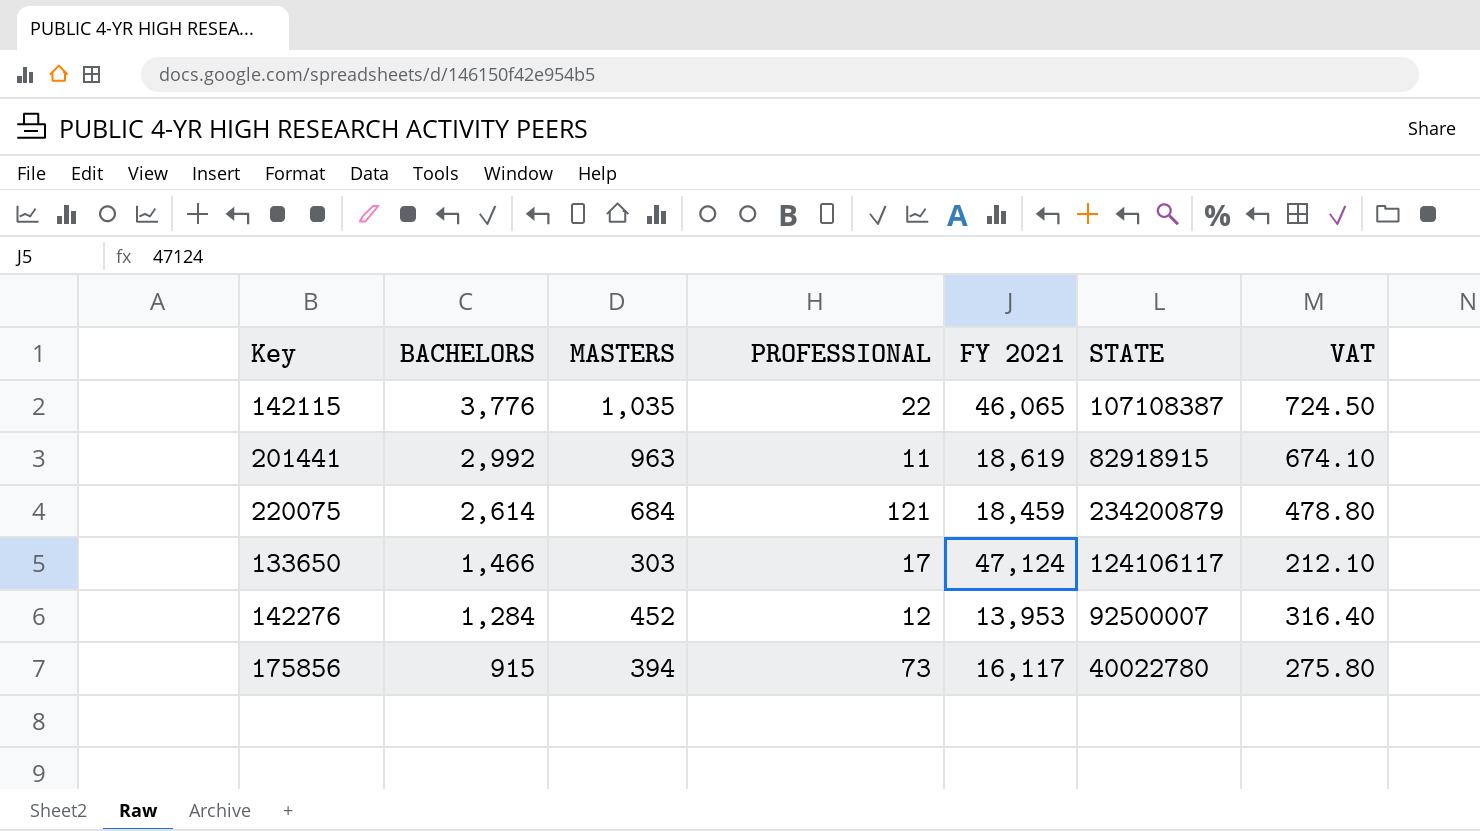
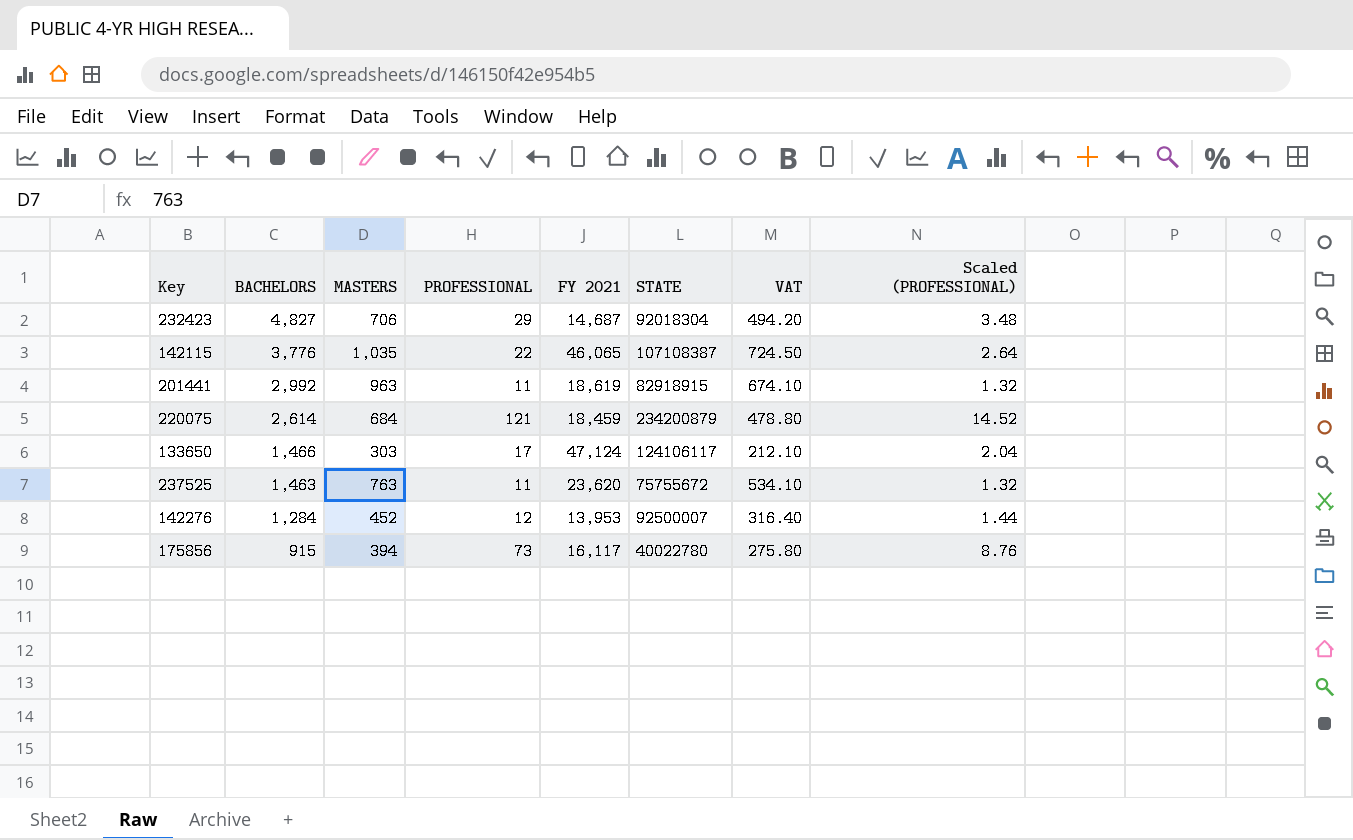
column Scaled (PROFESSIONAL) | formula: none -> [PROFESSIONAL] * 0.12
row 232423: none -> 4,827 | 706 | 29 | 14,687 | 92018304 | 494.20 | 3.48
row 237525: none -> 1,463 | 763 | 11 | 23,620 | 75755672 | 534.10 | 1.32

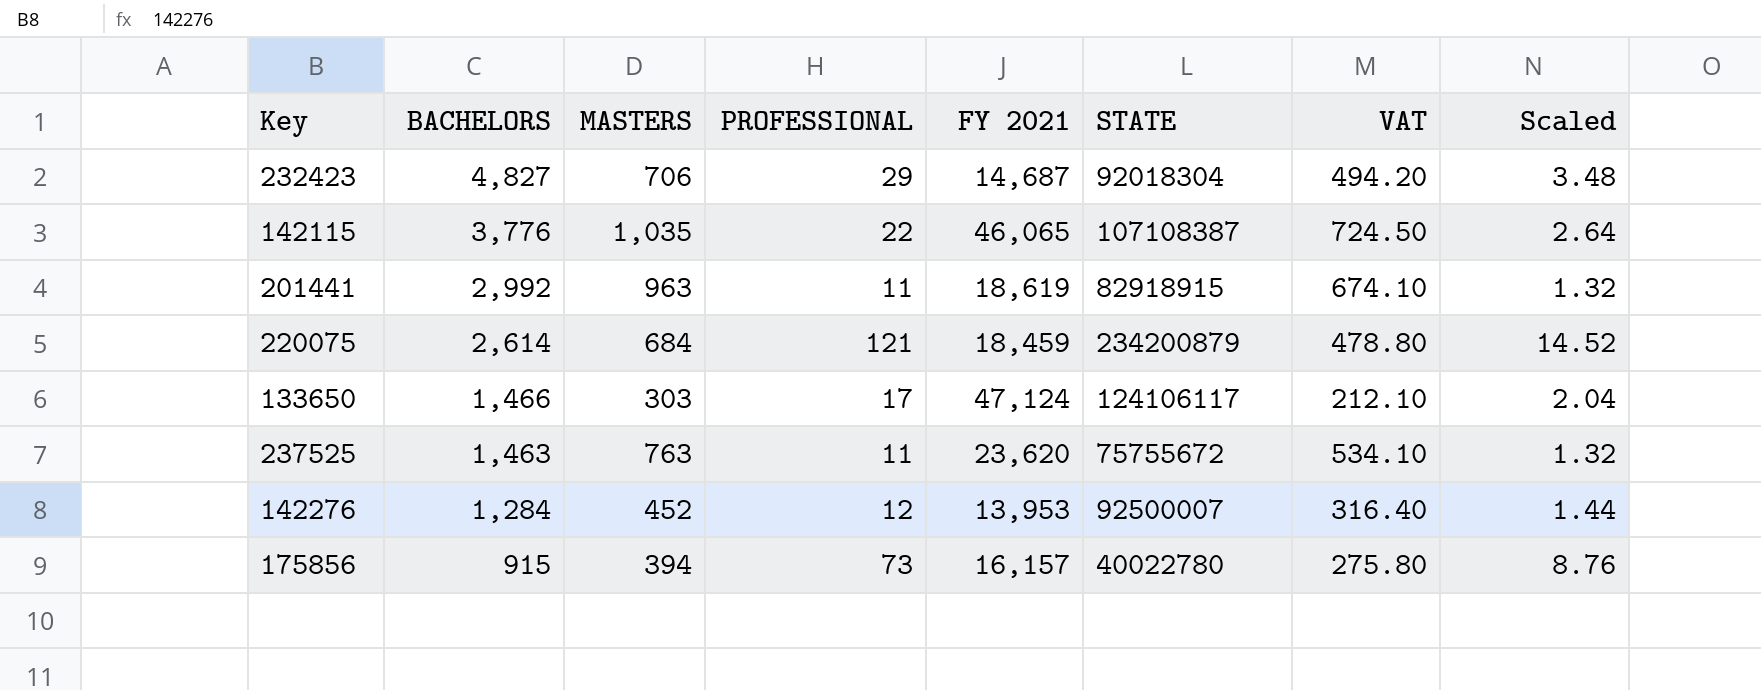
column name: Scaled (PROFESSIONAL) -> Scaled
175856 | FY 2021: 16,117 -> 16,157

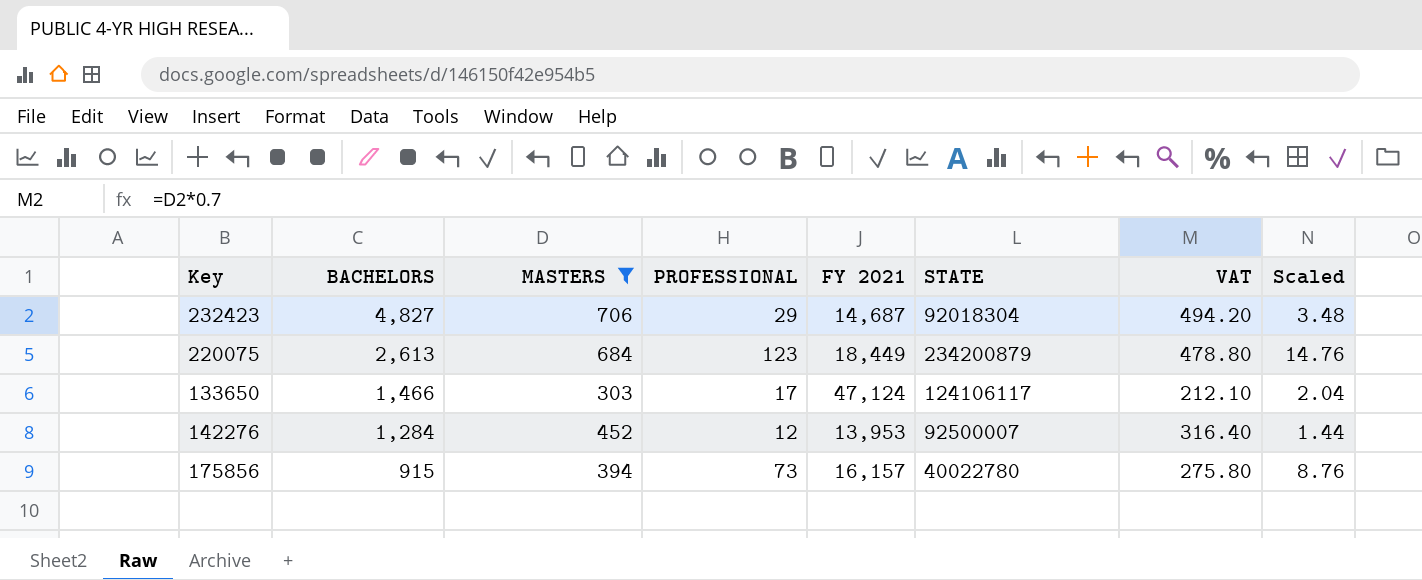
filter: none -> MASTERS <= 706
220075 | BACHELORS: 2,614 -> 2,613
220075 | PROFESSIONAL: 121 -> 123
220075 | FY 2021: 18,459 -> 18,449
220075 | Scaled: 14.52 -> 14.76

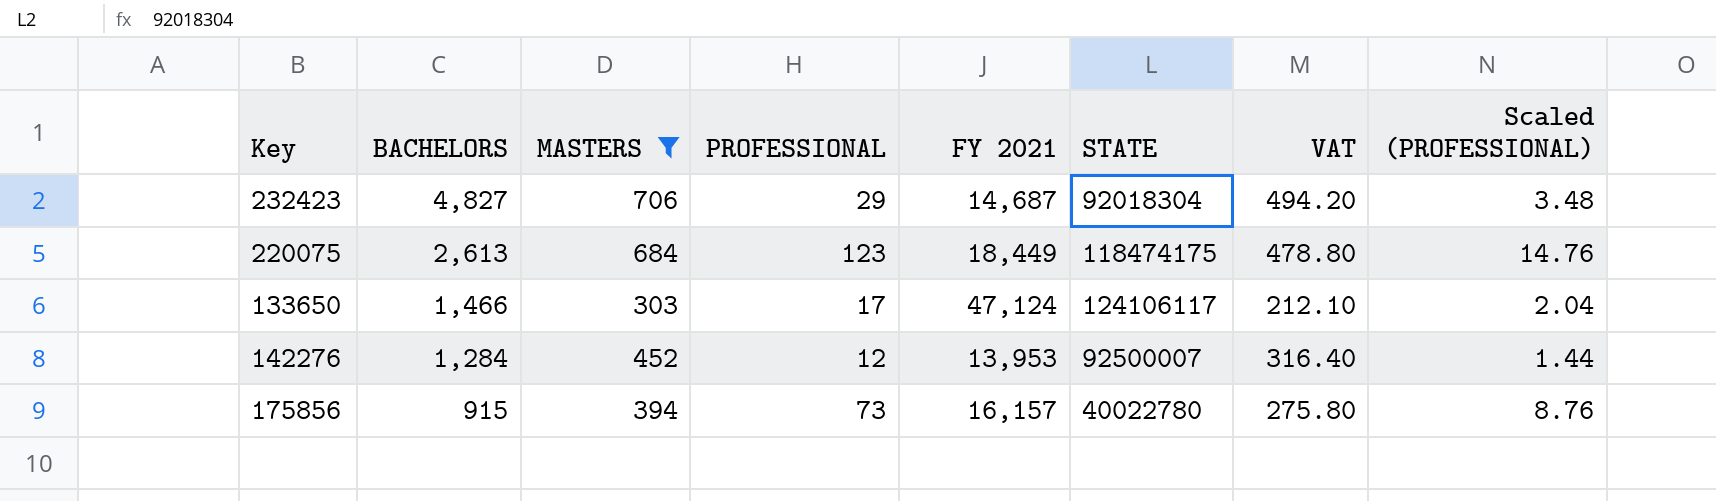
column name: Scaled -> Scaled (PROFESSIONAL)
220075 | STATE: 234200879 -> 118474175

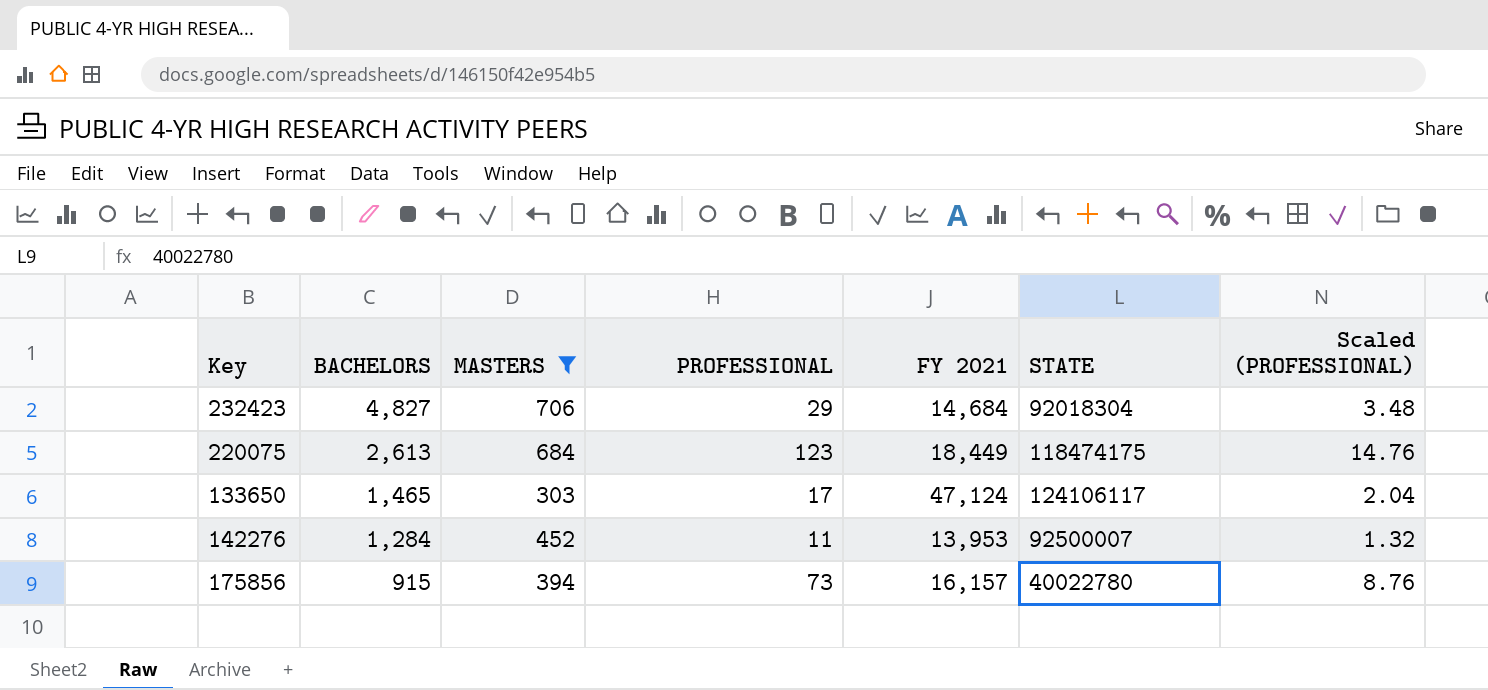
column VAT | formula: [MASTERS] * 0.7 -> none
232423 | FY 2021: 14,687 -> 14,684
133650 | BACHELORS: 1,466 -> 1,465
142276 | PROFESSIONAL: 12 -> 11
142276 | Scaled (PROFESSIONAL): 1.44 -> 1.32

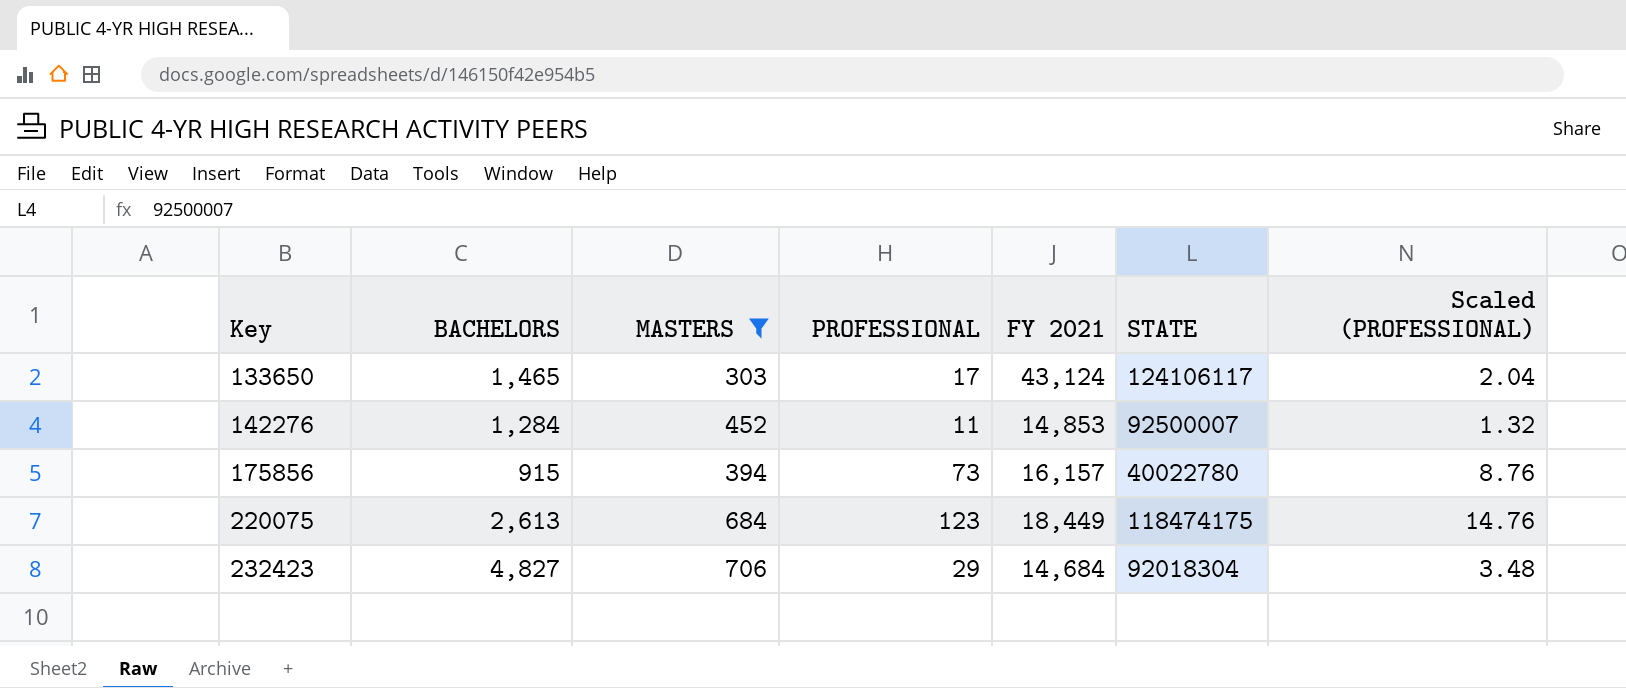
row order: BACHELORS descending -> Key ascending
133650 | FY 2021: 47,124 -> 43,124
142276 | FY 2021: 13,953 -> 14,853

